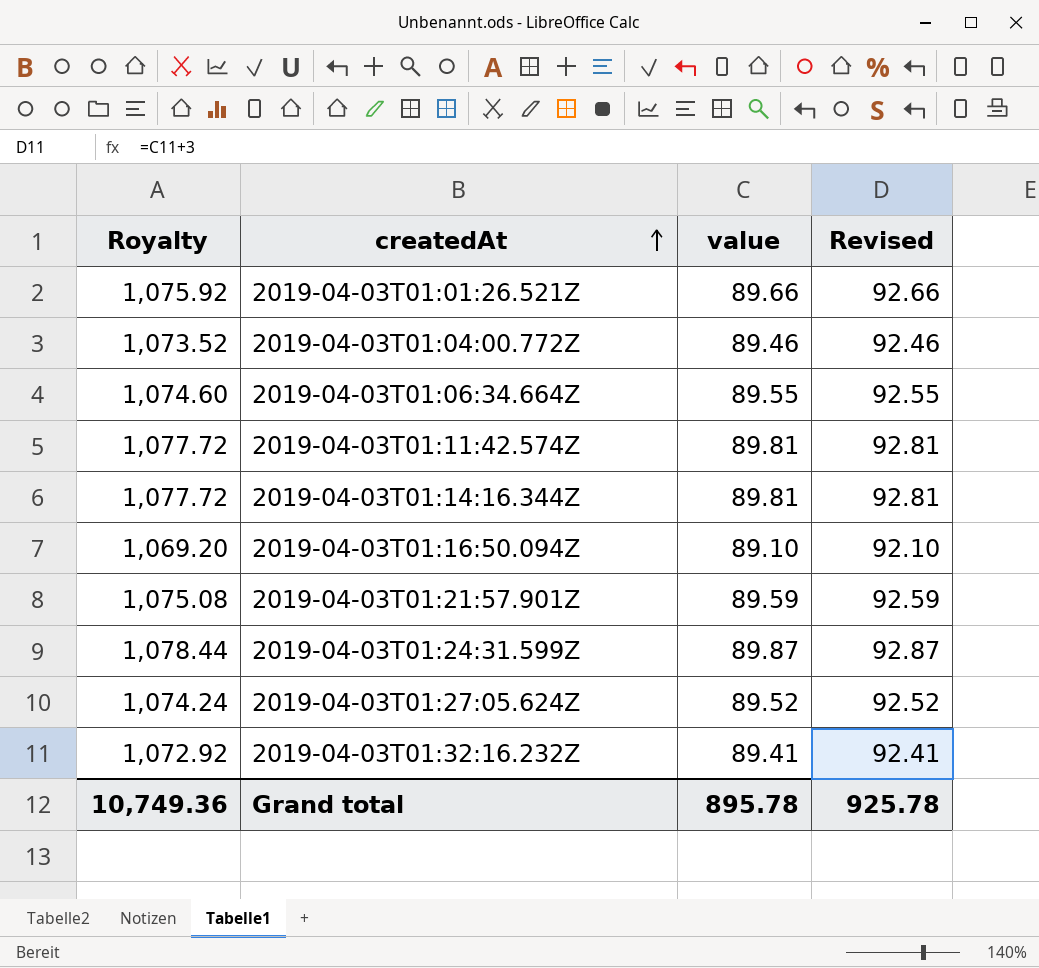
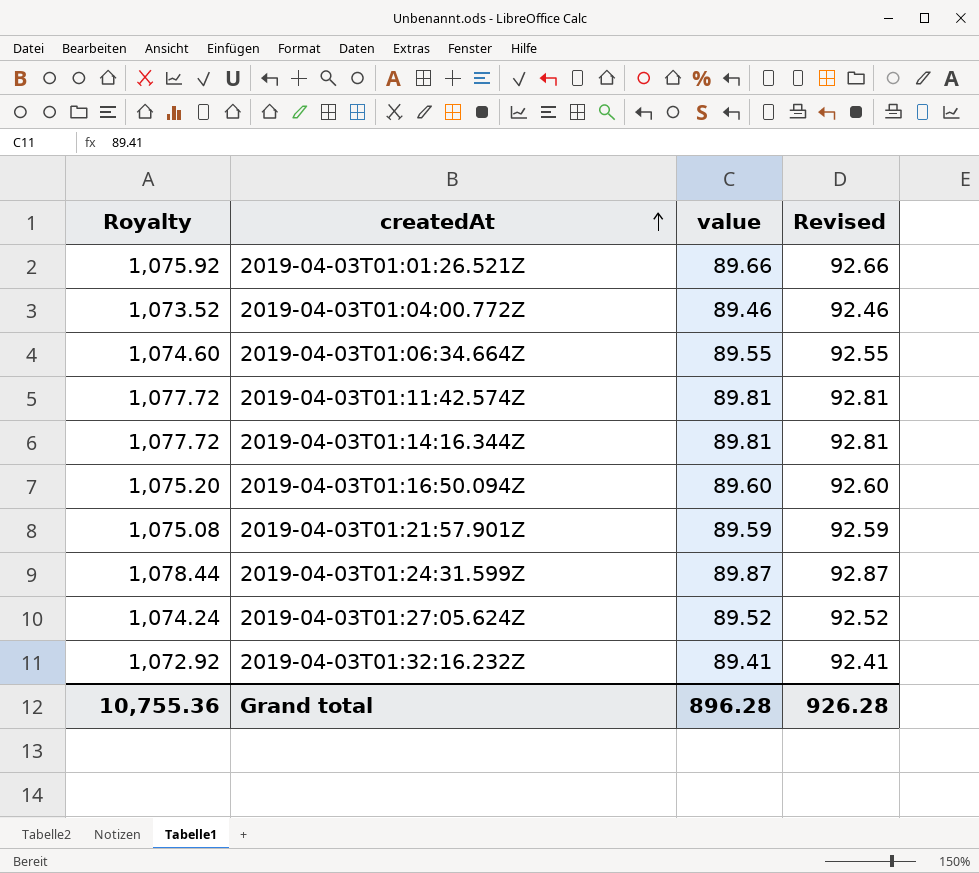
2019-04-03T01:16:50.094Z | Royalty: 1,069.20 -> 1,075.20
2019-04-03T01:16:50.094Z | value: 89.10 -> 89.60
2019-04-03T01:16:50.094Z | Revised: 92.10 -> 92.60
Grand total | Royalty: 10,749.36 -> 10,755.36
Grand total | value: 895.78 -> 896.28
Grand total | Revised: 925.78 -> 926.28

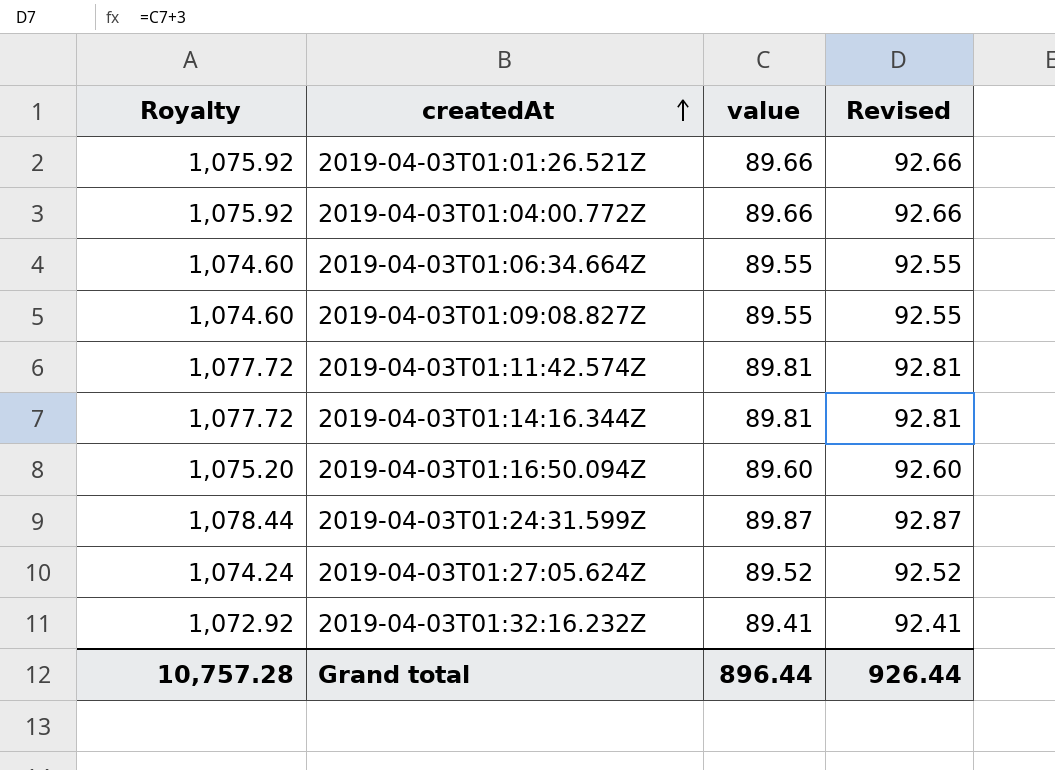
row 2019-04-03T01:21:57.901Z: 1,075.08 | 89.59 | 92.59 -> none
2019-04-03T01:04:00.772Z | Royalty: 1,073.52 -> 1,075.92
2019-04-03T01:04:00.772Z | value: 89.46 -> 89.66
2019-04-03T01:04:00.772Z | Revised: 92.46 -> 92.66
row 2019-04-03T01:09:08.827Z: none -> 1,074.60 | 89.55 | 92.55
Grand total | Royalty: 10,755.36 -> 10,757.28
Grand total | value: 896.28 -> 896.44
Grand total | Revised: 926.28 -> 926.44

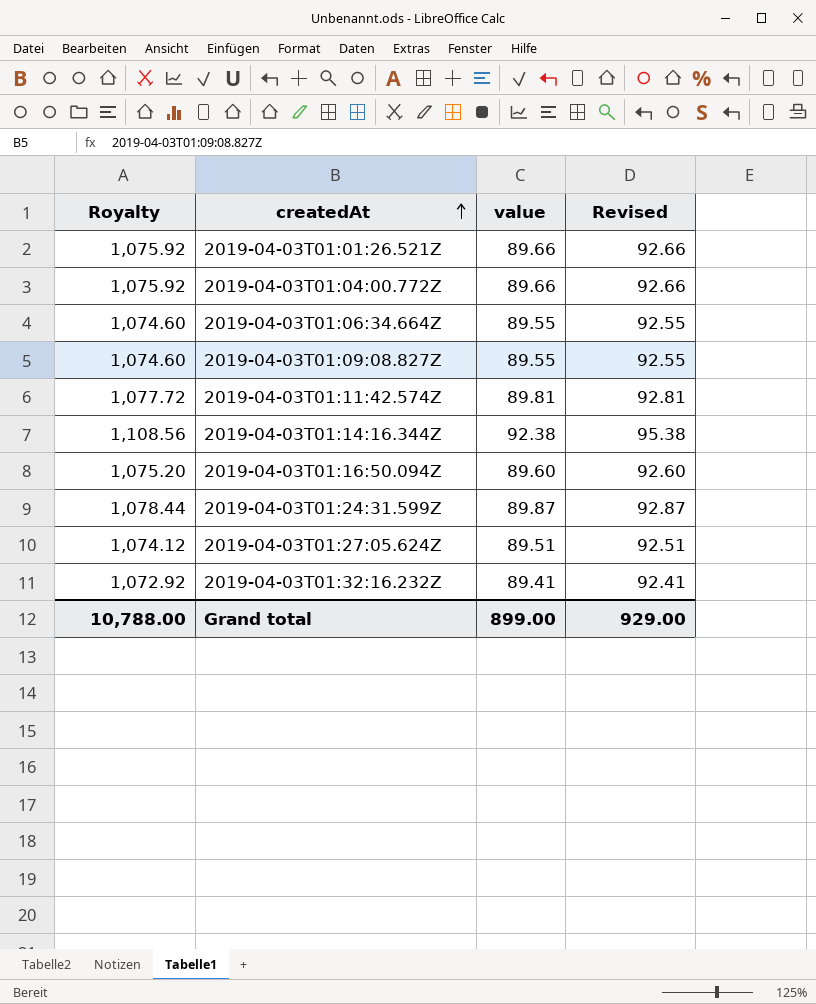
2019-04-03T01:14:16.344Z | Royalty: 1,077.72 -> 1,108.56
2019-04-03T01:14:16.344Z | value: 89.81 -> 92.38
2019-04-03T01:14:16.344Z | Revised: 92.81 -> 95.38
2019-04-03T01:27:05.624Z | Royalty: 1,074.24 -> 1,074.12
2019-04-03T01:27:05.624Z | value: 89.52 -> 89.51
2019-04-03T01:27:05.624Z | Revised: 92.52 -> 92.51
Grand total | Royalty: 10,757.28 -> 10,788.00
Grand total | value: 896.44 -> 899.00
Grand total | Revised: 926.44 -> 929.00

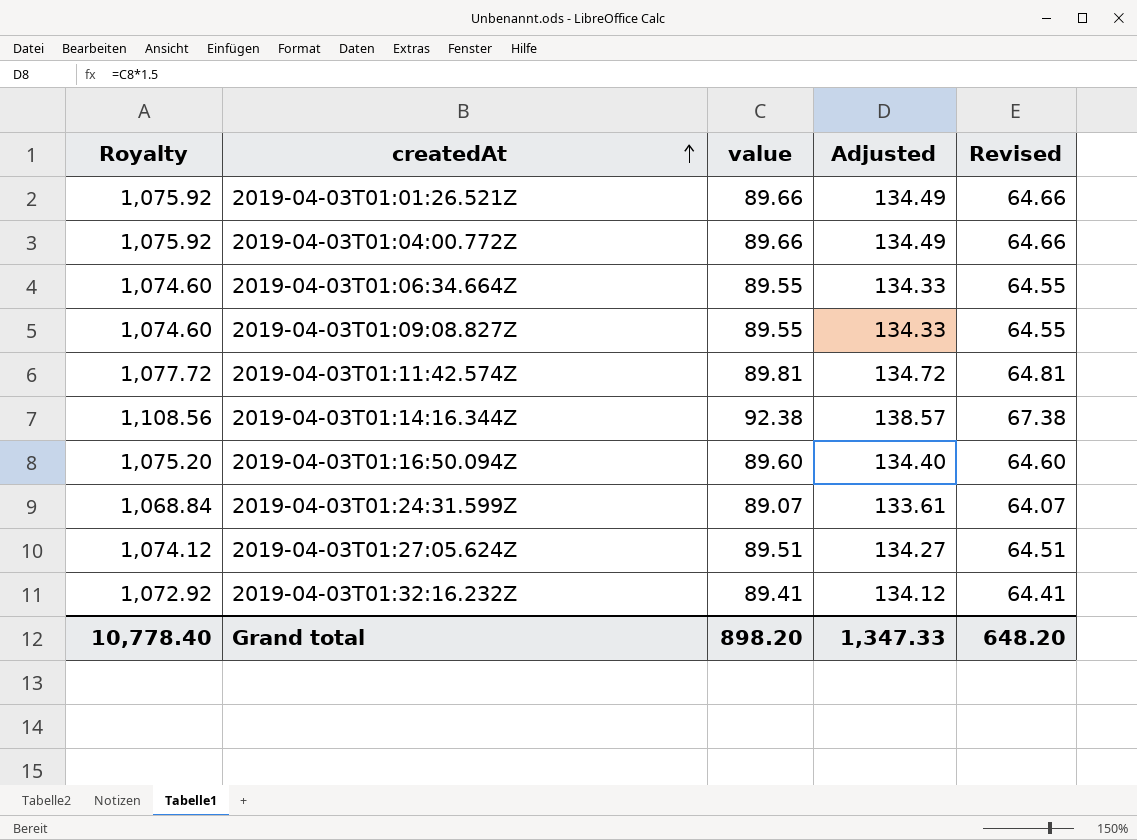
column Adjusted | formula: none -> [value] * 1.5
column Revised | formula: [value] + 3 -> [value] - 25
2019-04-03T01:24:31.599Z | Royalty: 1,078.44 -> 1,068.84
2019-04-03T01:24:31.599Z | value: 89.87 -> 89.07
Grand total | Royalty: 10,788.00 -> 10,778.40
Grand total | value: 899.00 -> 898.20
Grand total | Revised: 929.00 -> 648.20

